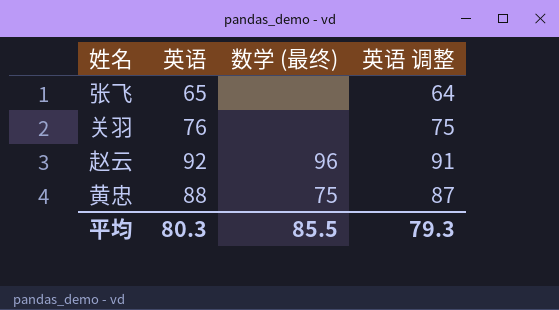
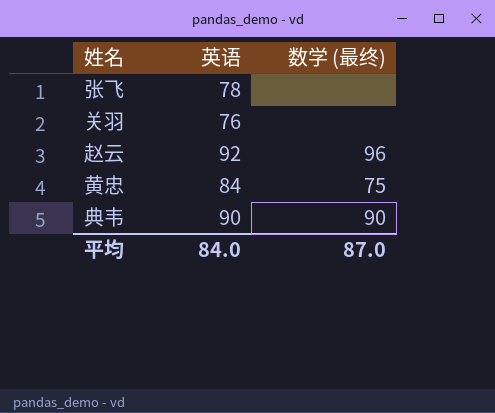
column 英语 调整 | formula: [英语] - 1 -> none
张飞 | 英语: 65 -> 78
黄忠 | 英语: 88 -> 84
row 典韦: none -> 90 | 90
平均 | 英语: 80.3 -> 84.0
平均 | 数学 (最终): 85.5 -> 87.0

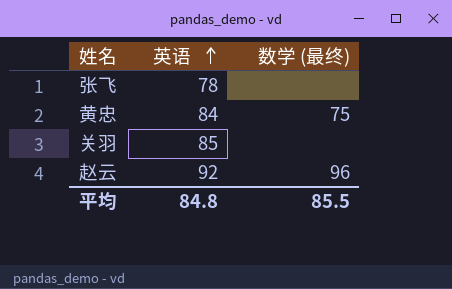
row order: none -> 英语 ascending
row 典韦: 90 | 90 -> none
关羽 | 英语: 76 -> 85
平均 | 英语: 84.0 -> 84.8
平均 | 数学 (最终): 87.0 -> 85.5

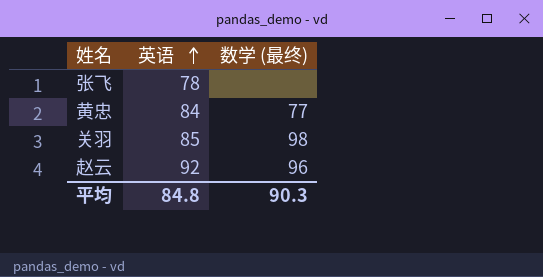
黄忠 | 数学 (最终): 75 -> 77
关羽 | 数学 (最终): none -> 98
平均 | 数学 (最终): 85.5 -> 90.3

